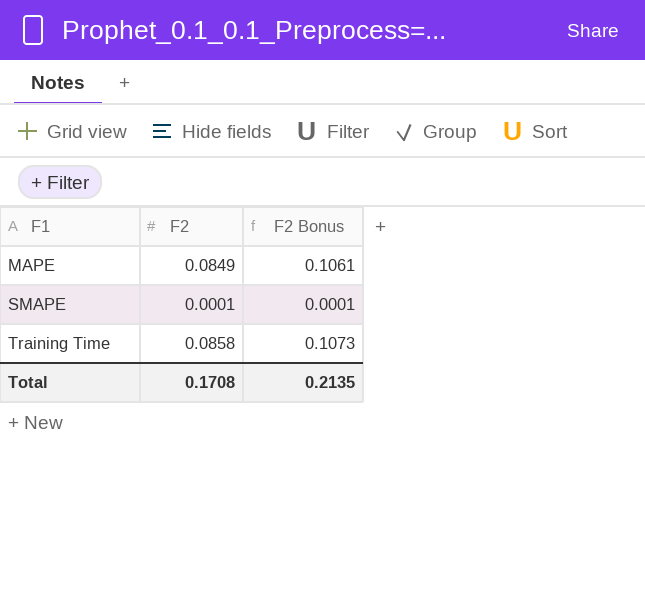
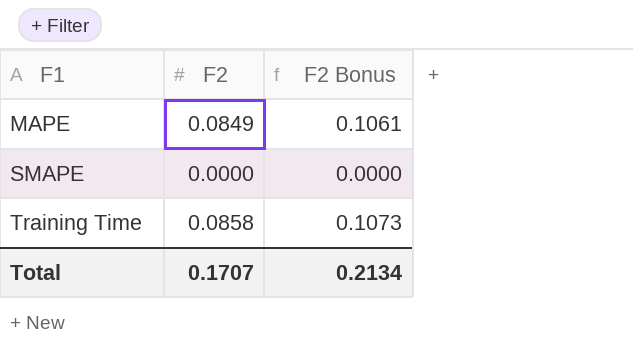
SMAPE | F2: 0.0001 -> 0.0000
SMAPE | F2 Bonus: 0.0001 -> 0.0000
Total | F2: 0.1708 -> 0.1707
Total | F2 Bonus: 0.2135 -> 0.2134

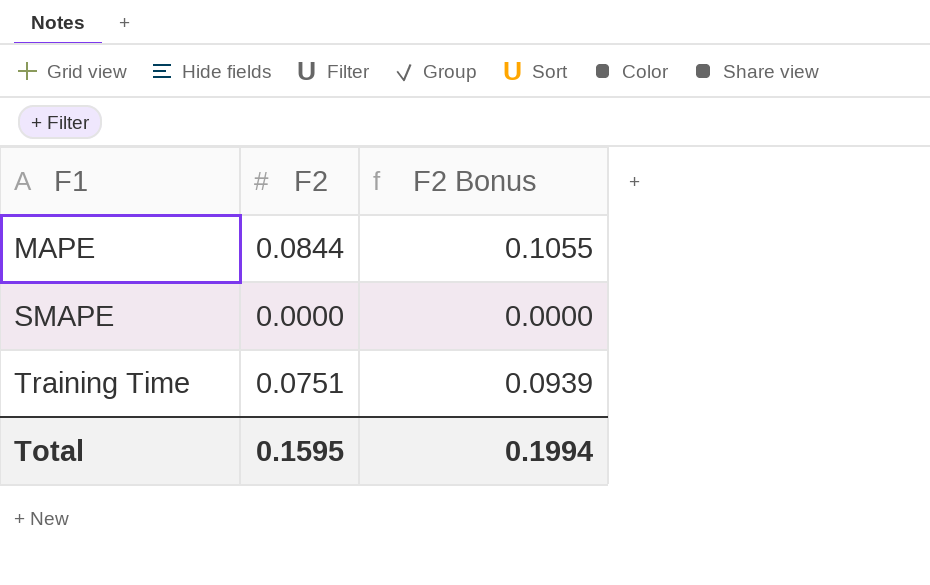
MAPE | F2: 0.0849 -> 0.0844
MAPE | F2 Bonus: 0.1061 -> 0.1055
Training Time | F2: 0.0858 -> 0.0751
Training Time | F2 Bonus: 0.1073 -> 0.0939
Total | F2: 0.1707 -> 0.1595
Total | F2 Bonus: 0.2134 -> 0.1994

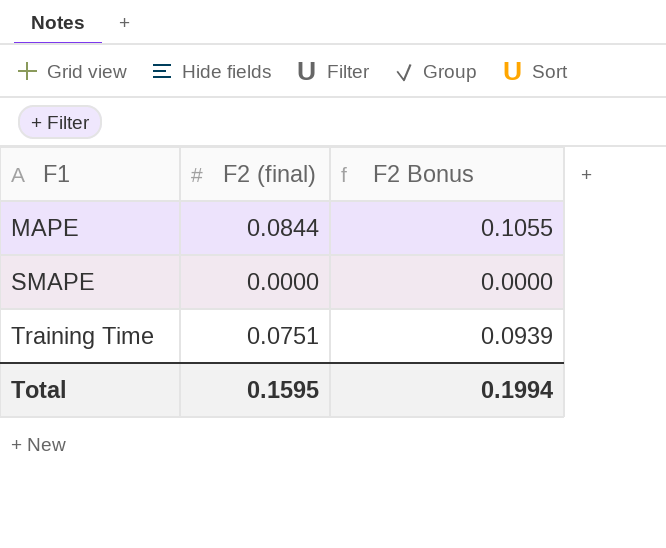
column name: F2 -> F2 (final)

